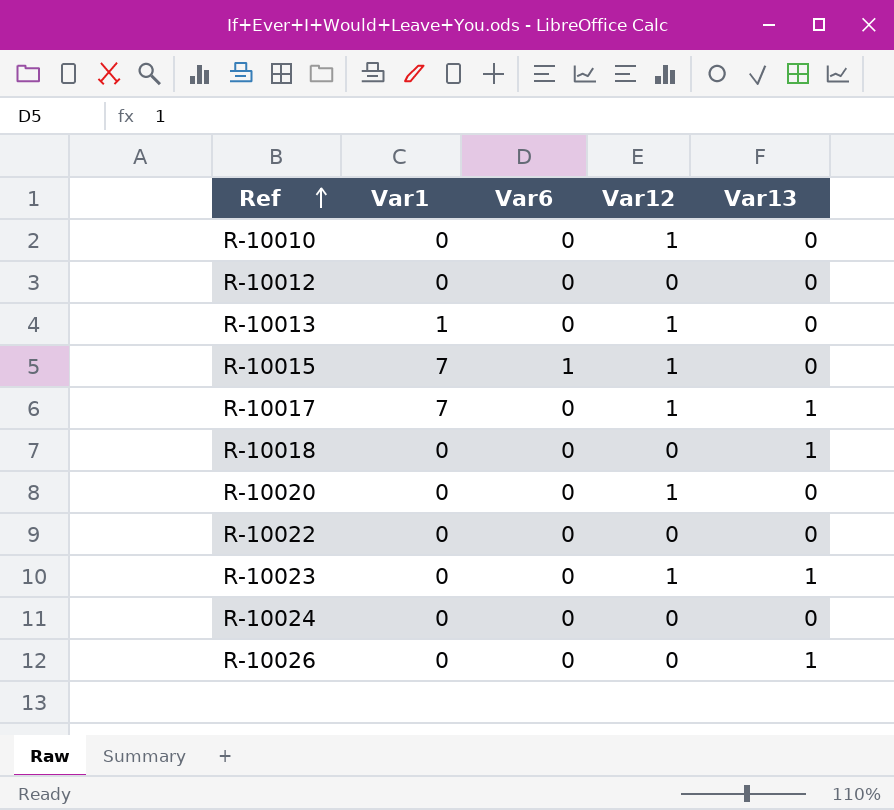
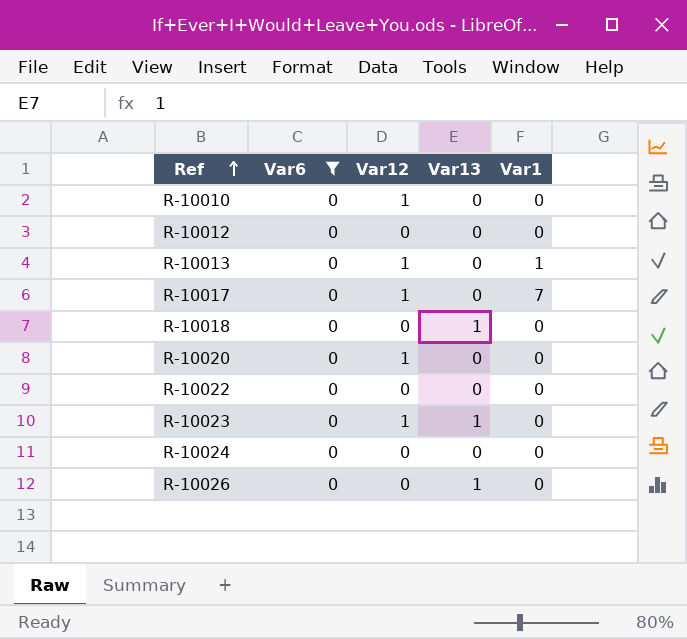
filter: none -> Var6 = 0
column Var1 | position: 2 -> 5
R-10017 | Var13: 1 -> 0

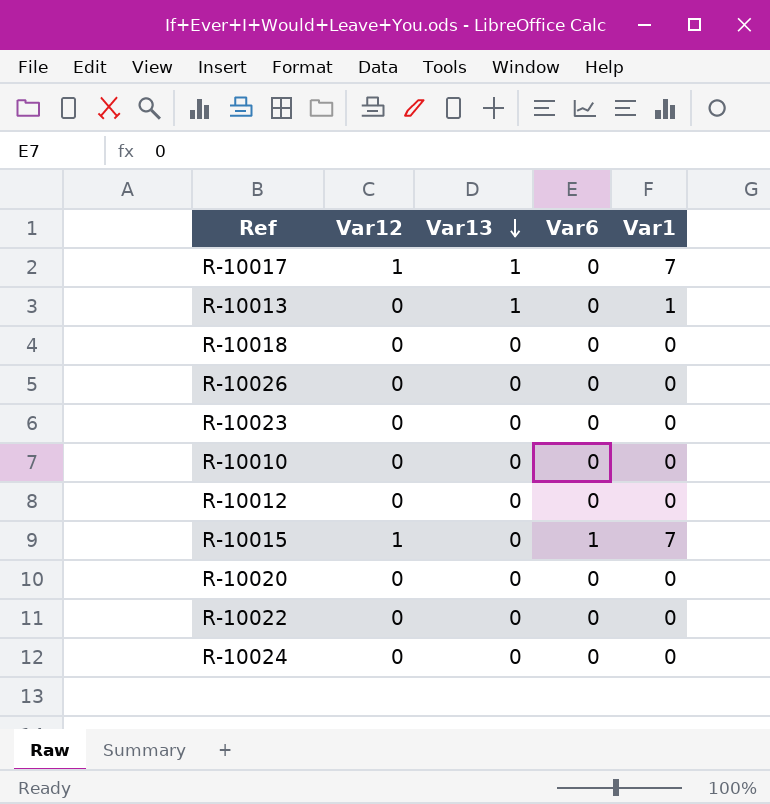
filter: Var6 = 0 -> none
row order: Ref ascending -> Var13 descending
column Var6 | position: 2 -> 4
R-10017 | Var13: 0 -> 1
R-10013 | Var12: 1 -> 0
R-10013 | Var13: 0 -> 1
R-10018 | Var13: 1 -> 0
R-10026 | Var13: 1 -> 0
R-10023 | Var12: 1 -> 0
R-10023 | Var13: 1 -> 0
R-10010 | Var12: 1 -> 0
R-10020 | Var12: 1 -> 0

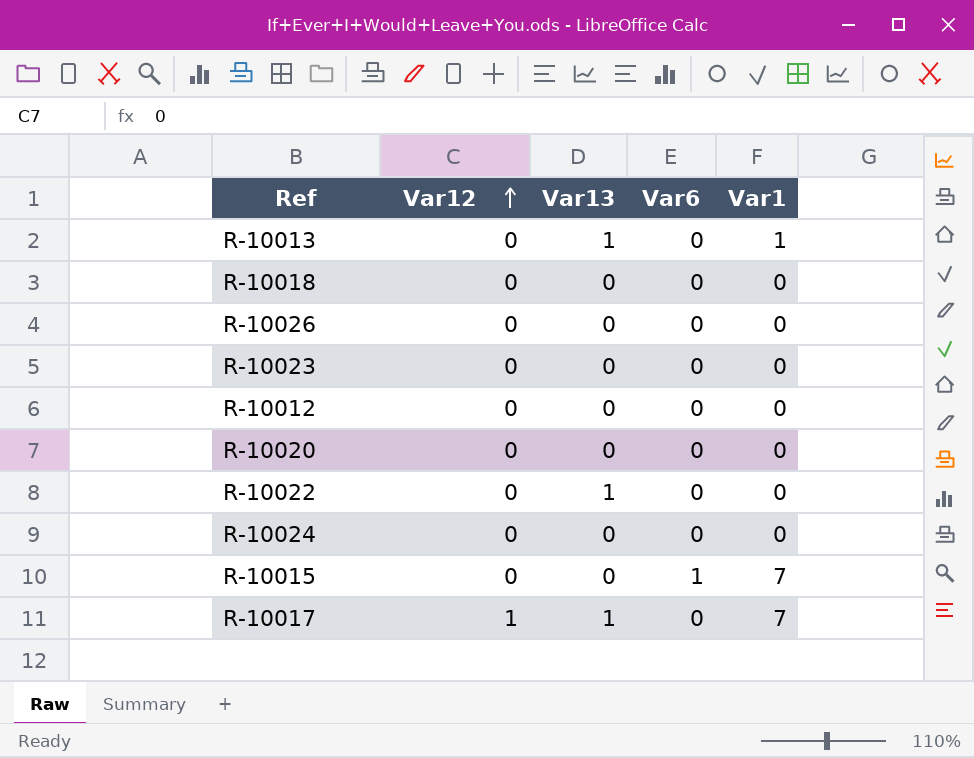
row order: Var13 descending -> Var12 ascending
row R-10010: 0 | 0 | 0 | 0 -> none
R-10022 | Var13: 0 -> 1
R-10015 | Var12: 1 -> 0

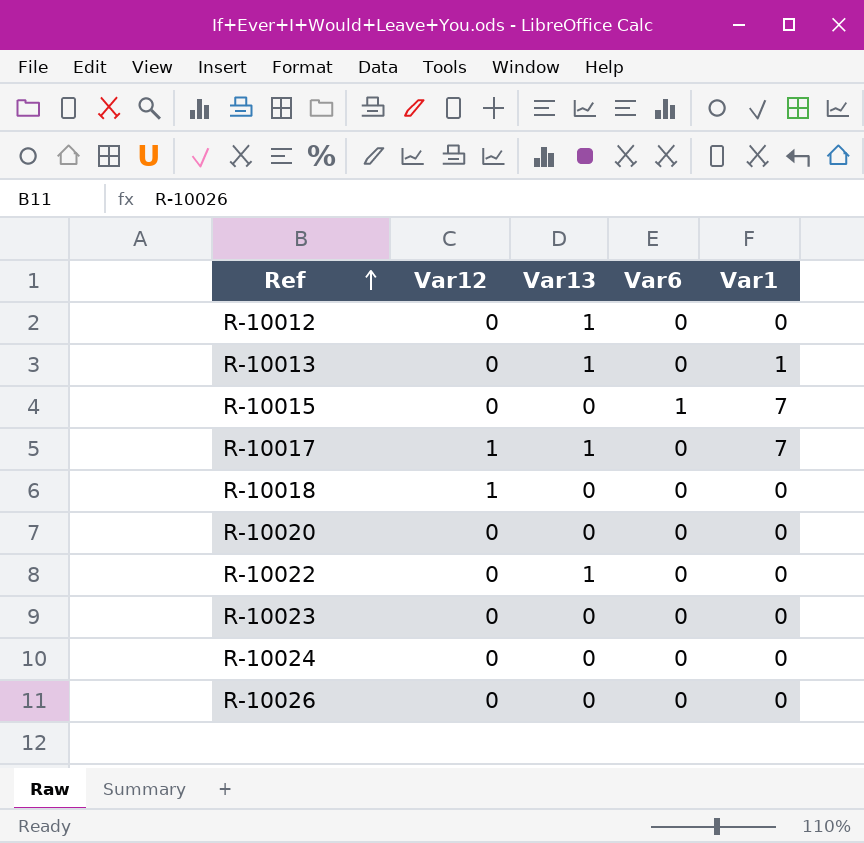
row order: Var12 ascending -> Ref ascending
R-10012 | Var13: 0 -> 1
R-10018 | Var12: 0 -> 1

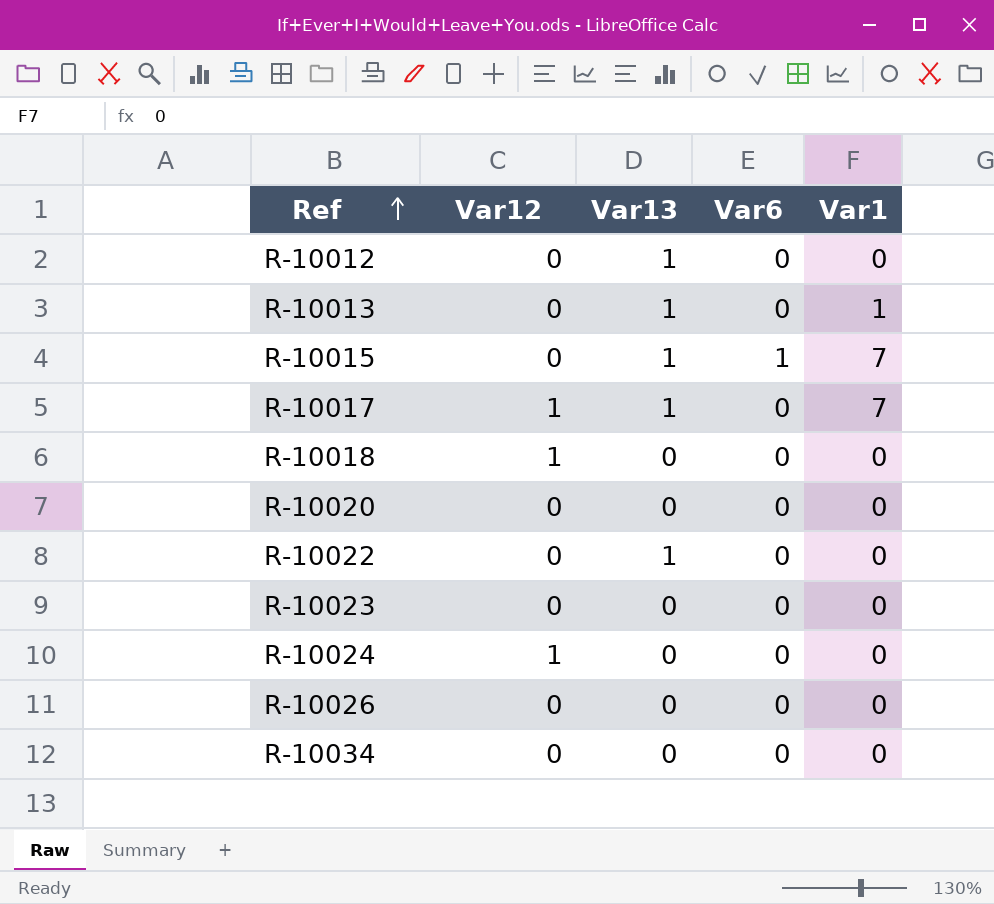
R-10015 | Var13: 0 -> 1
R-10024 | Var12: 0 -> 1
row R-10034: none -> 0 | 0 | 0 | 0

